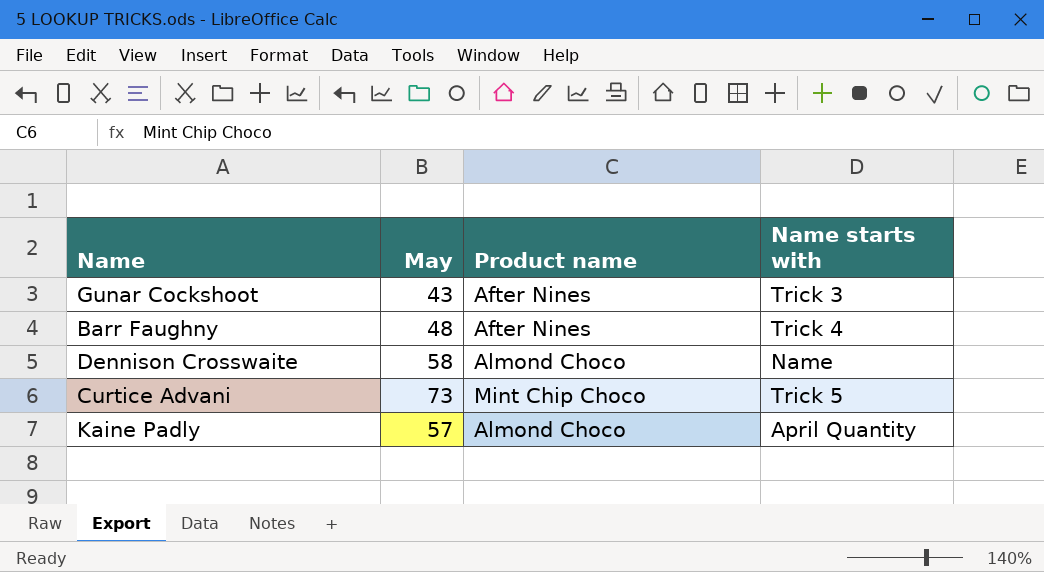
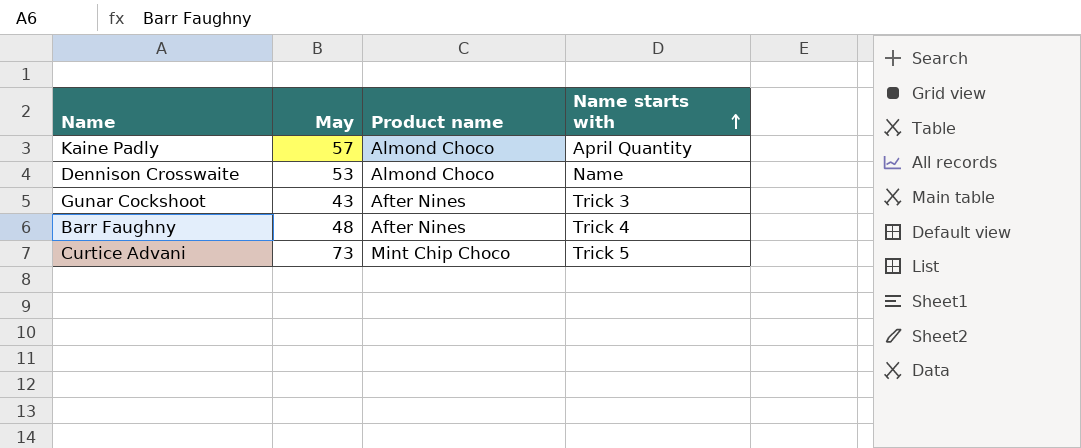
row order: none -> Name starts with ascending
Dennison Crosswaite | May: 58 -> 53

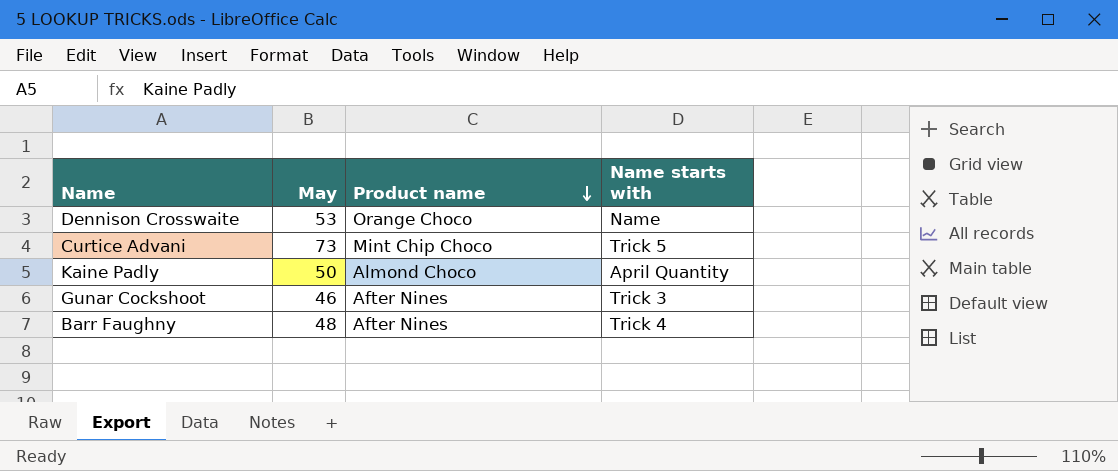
row order: Name starts with ascending -> Product name descending
Dennison Crosswaite | Product name: Almond Choco -> Orange Choco
Kaine Padly | May: 57 -> 50
Gunar Cockshoot | May: 43 -> 46

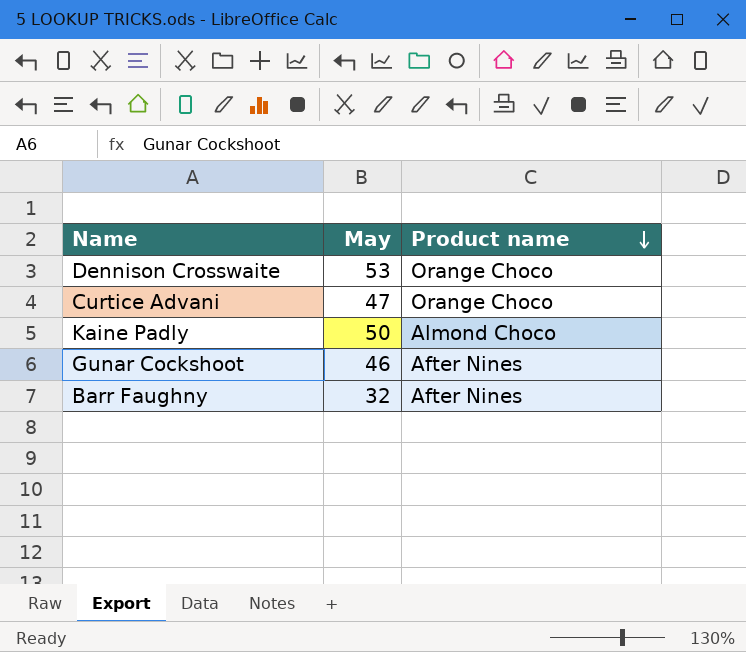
column Name starts with | position: 4 -> none
Curtice Advani | May: 73 -> 47
Curtice Advani | Product name: Mint Chip Choco -> Orange Choco
Barr Faughny | May: 48 -> 32

